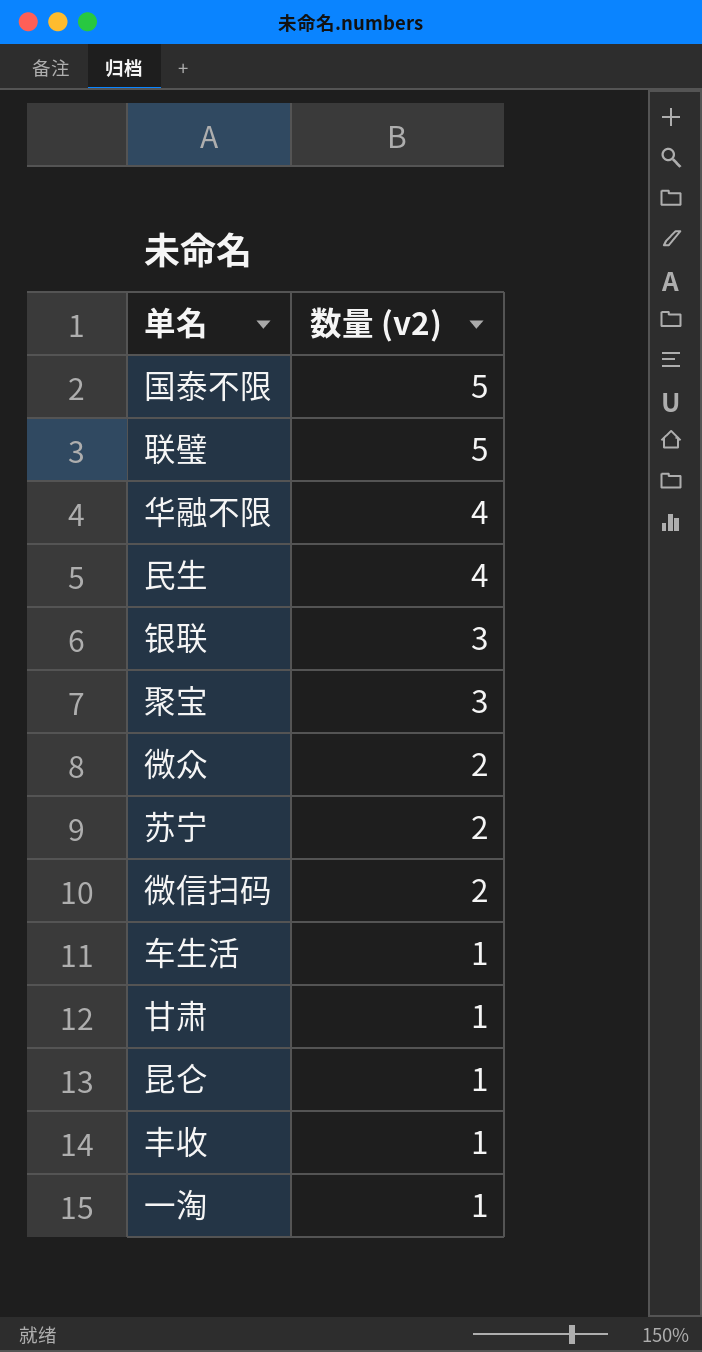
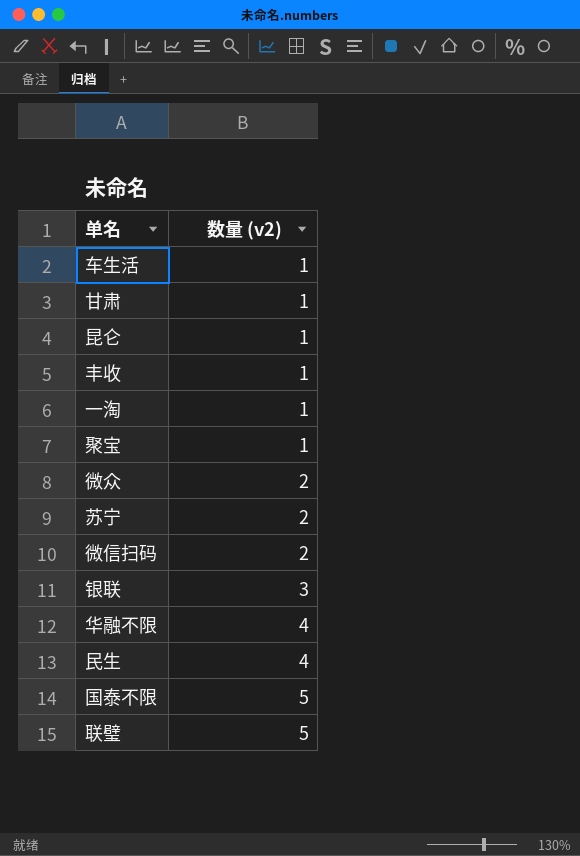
row order: 数量 (v2) descending -> 数量 (v2) ascending
聚宝 | 数量 (v2): 3 -> 1

